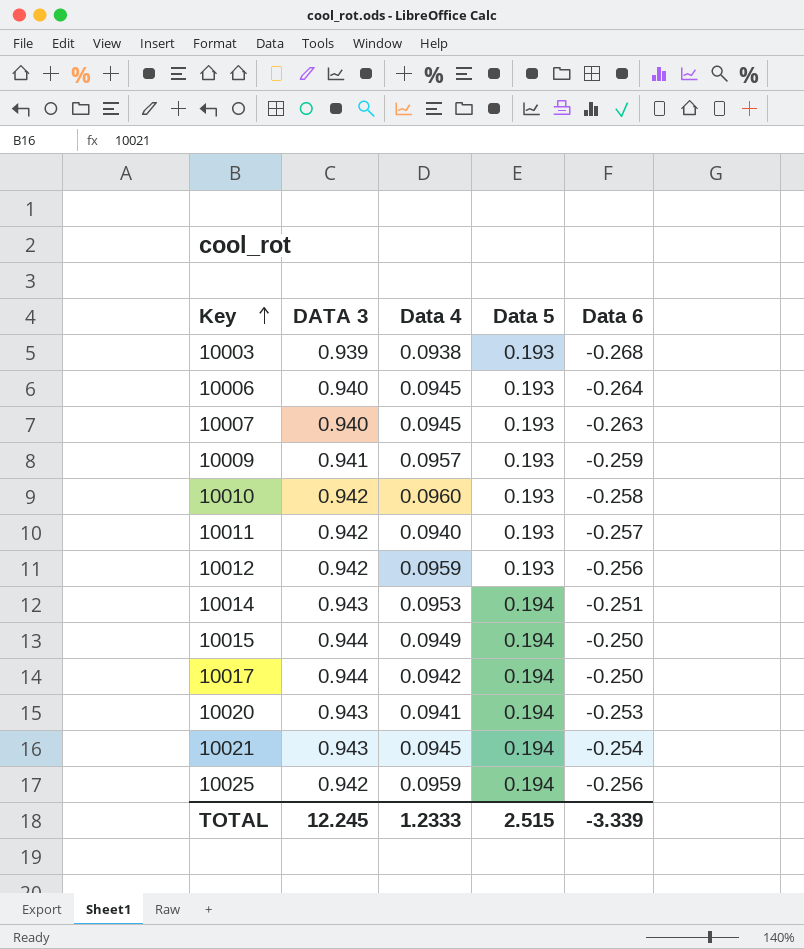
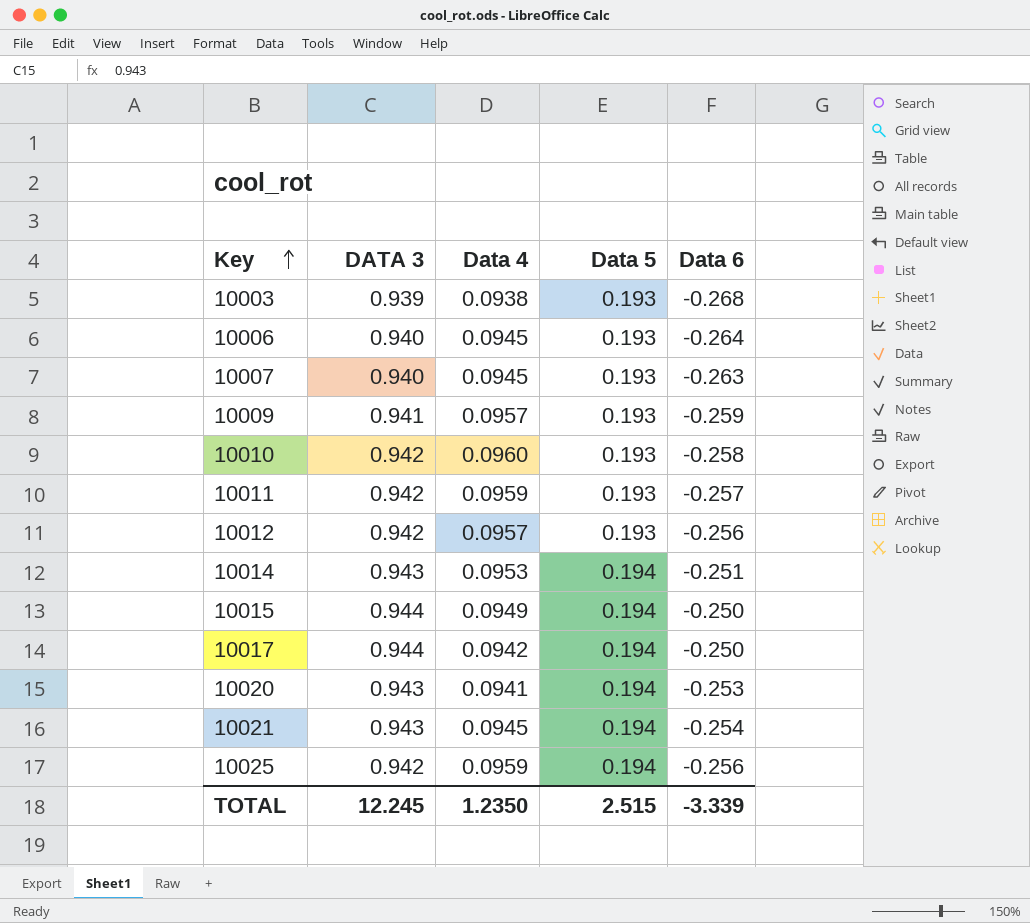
10011 | Data 4: 0.0940 -> 0.0959
10012 | Data 4: 0.0959 -> 0.0957
TOTAL | Data 4: 1.2333 -> 1.2350

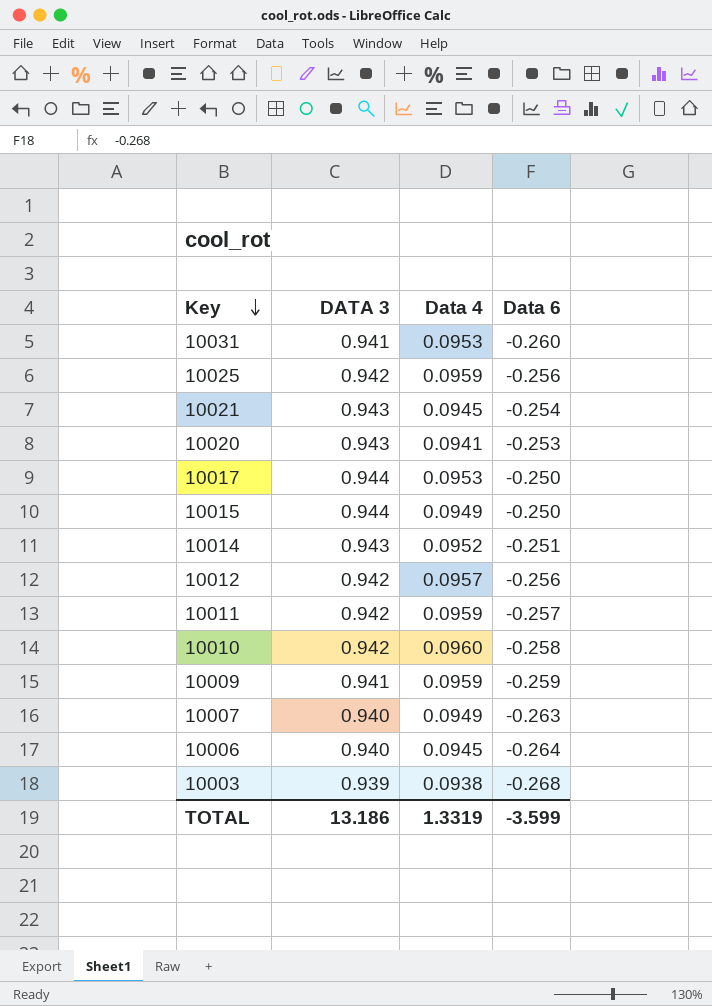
row order: Key ascending -> Key descending
column Data 5 | position: 4 -> none
row 10031: none -> 0.941 | 0.0953 | -0.260
10017 | Data 4: 0.0942 -> 0.0953
10014 | Data 4: 0.0953 -> 0.0952
10009 | Data 4: 0.0957 -> 0.0959
10007 | Data 4: 0.0945 -> 0.0949
TOTAL | DATA 3: 12.245 -> 13.186
TOTAL | Data 4: 1.2350 -> 1.3319
TOTAL | Data 6: -3.339 -> -3.599

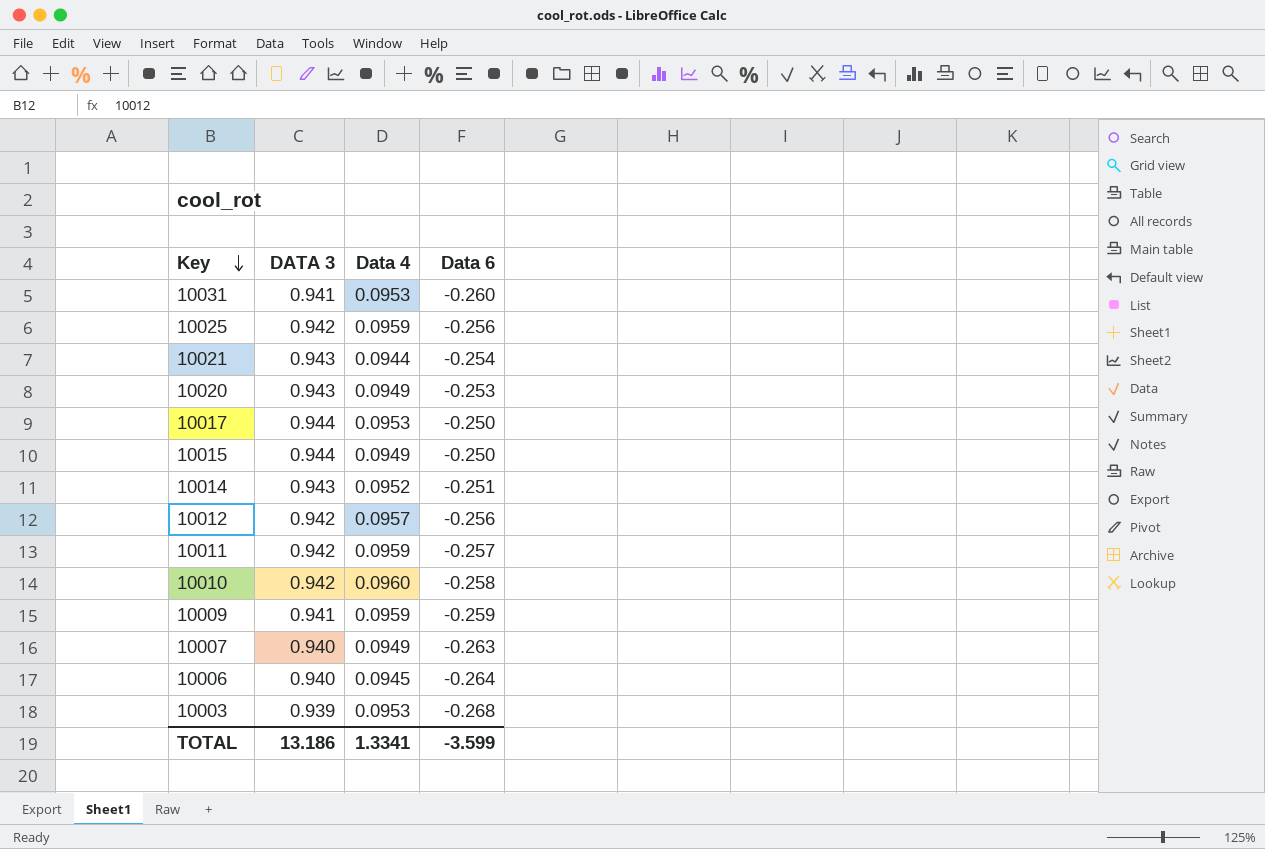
10021 | Data 4: 0.0945 -> 0.0944
10020 | Data 4: 0.0941 -> 0.0949
10003 | Data 4: 0.0938 -> 0.0953
TOTAL | Data 4: 1.3319 -> 1.3341

